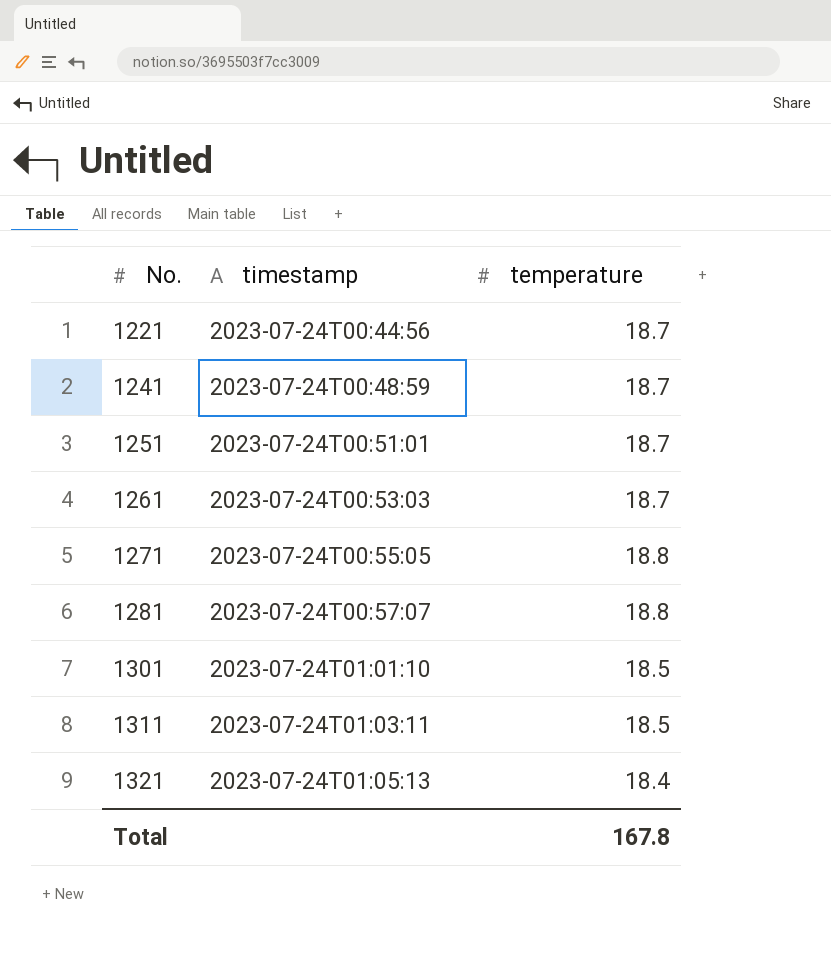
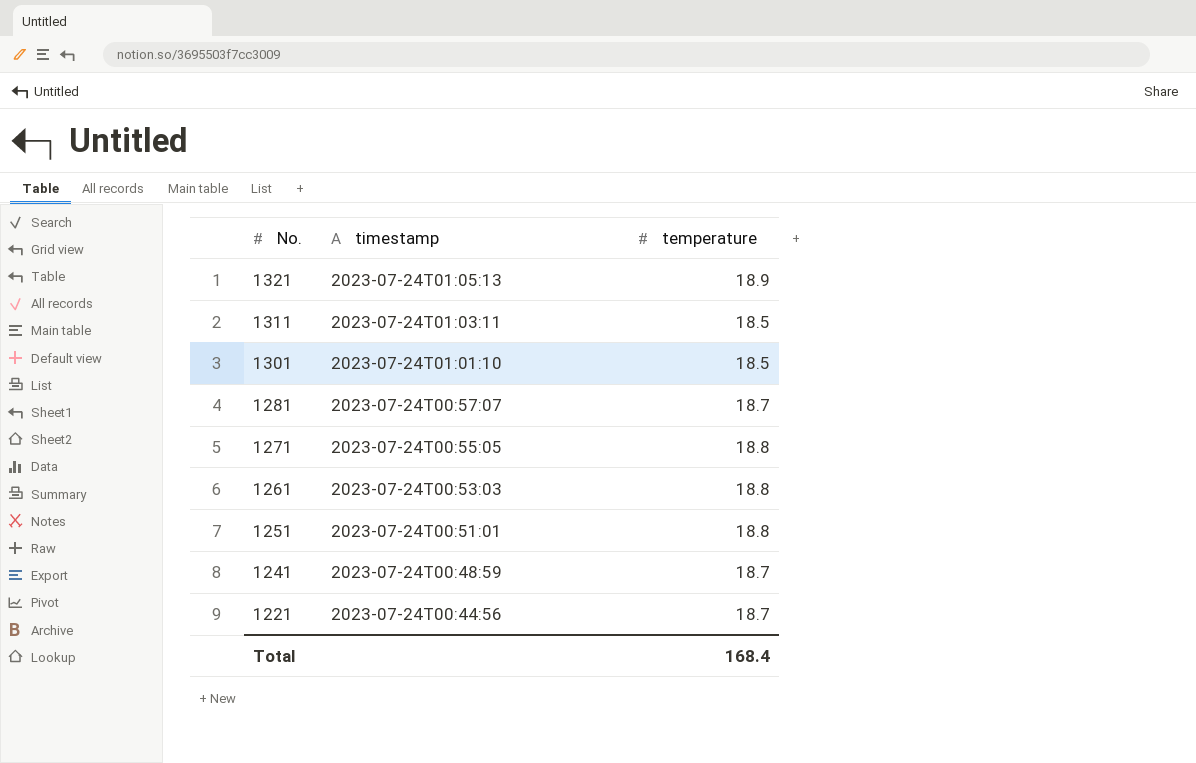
row order: No. ascending -> No. descending
1321 | temperature: 18.4 -> 18.9
1281 | temperature: 18.8 -> 18.7
1261 | temperature: 18.7 -> 18.8
1251 | temperature: 18.7 -> 18.8
Total | temperature: 167.8 -> 168.4

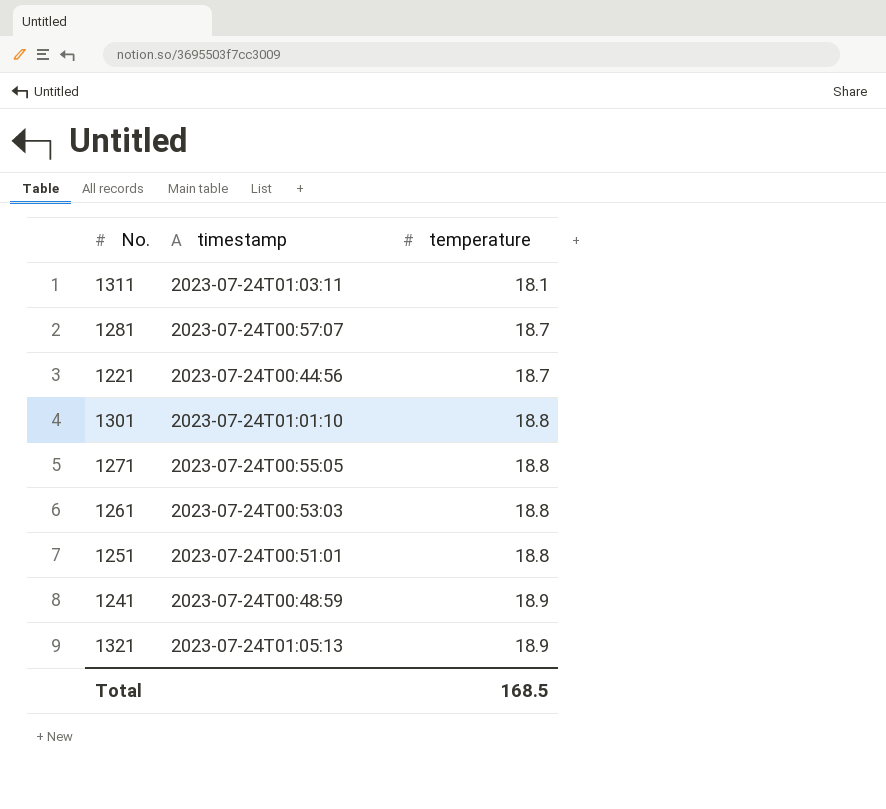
row order: No. descending -> temperature ascending
1311 | temperature: 18.5 -> 18.1
1301 | temperature: 18.5 -> 18.8
1241 | temperature: 18.7 -> 18.9
Total | temperature: 168.4 -> 168.5

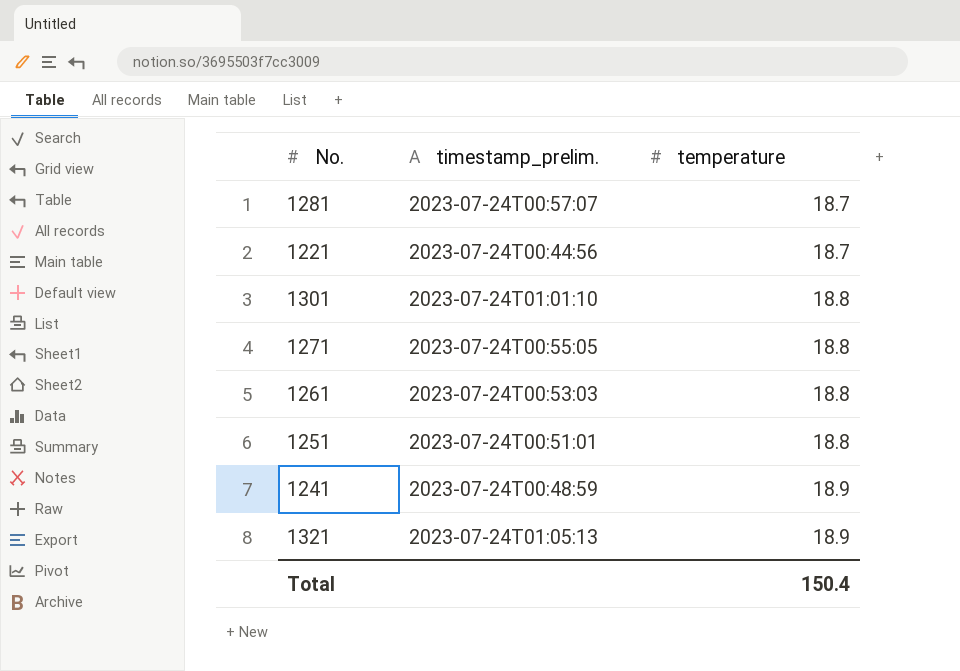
column name: timestamp -> timestamp_prelim.
row 1311: 2023-07-24T01:03:11 | 18.1 -> none
Total | temperature: 168.5 -> 150.4

